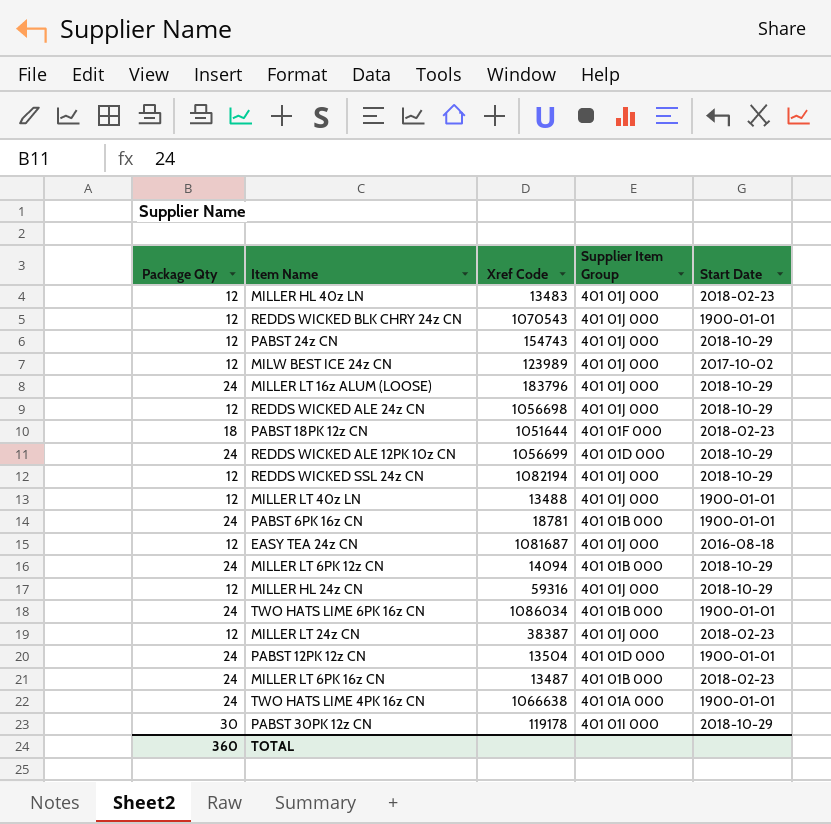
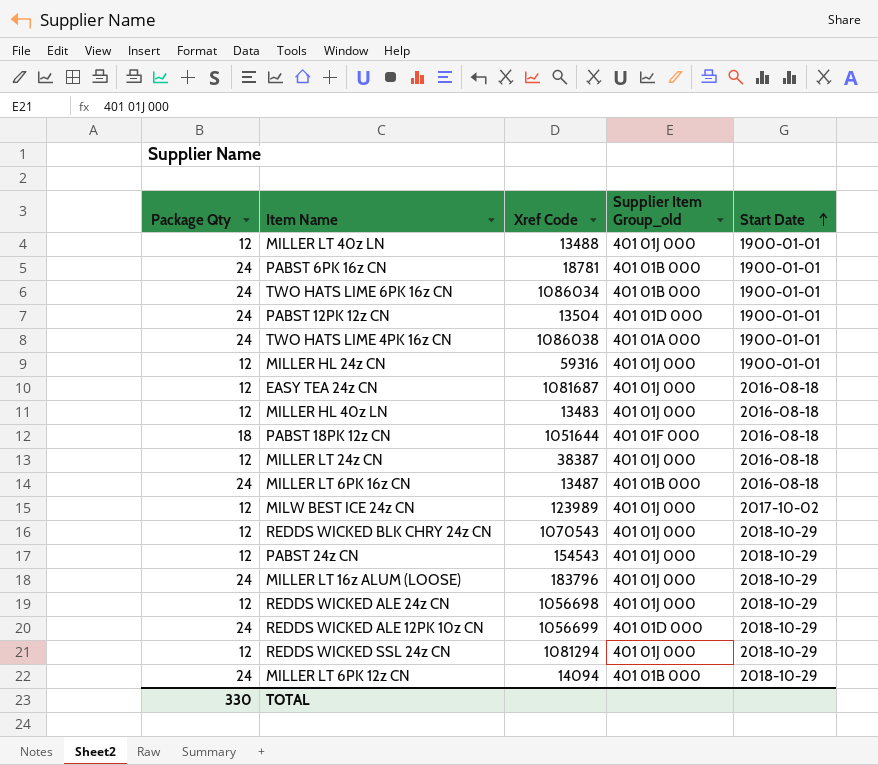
row order: none -> Start Date ascending
column name: Supplier Item Group -> Supplier Item Group_old
row PABST 30PK 12z CN: 30 | 119178 | 401 01I 000 | 2018-10-29 -> none
TWO HATS LIME 4PK 16z CN | Xref Code: 1066638 -> 1086038
MILLER HL 24z CN | Start Date: 2018-10-29 -> 1900-01-01
MILLER HL 40z LN | Start Date: 2018-02-23 -> 2016-08-18
PABST 18PK 12z CN | Start Date: 2018-02-23 -> 2016-08-18
MILLER LT 24z CN | Start Date: 2018-02-23 -> 2016-08-18
MILLER LT 6PK 16z CN | Start Date: 2018-02-23 -> 2016-08-18
REDDS WICKED BLK CHRY 24z CN | Start Date: 1900-01-01 -> 2018-10-29
PABST 24z CN | Xref Code: 154743 -> 154543
REDDS WICKED SSL 24z CN | Xref Code: 1082194 -> 1081294
TOTAL | Package Qty: 360 -> 330

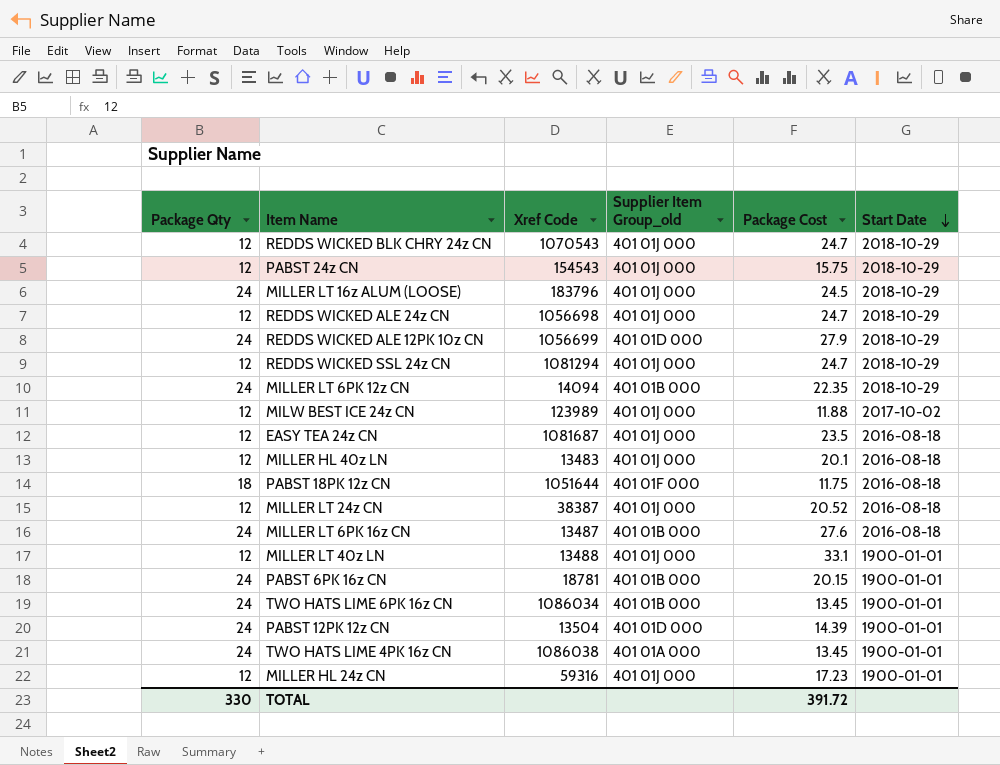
row order: Start Date ascending -> Start Date descending
column Package Cost | position: none -> 5

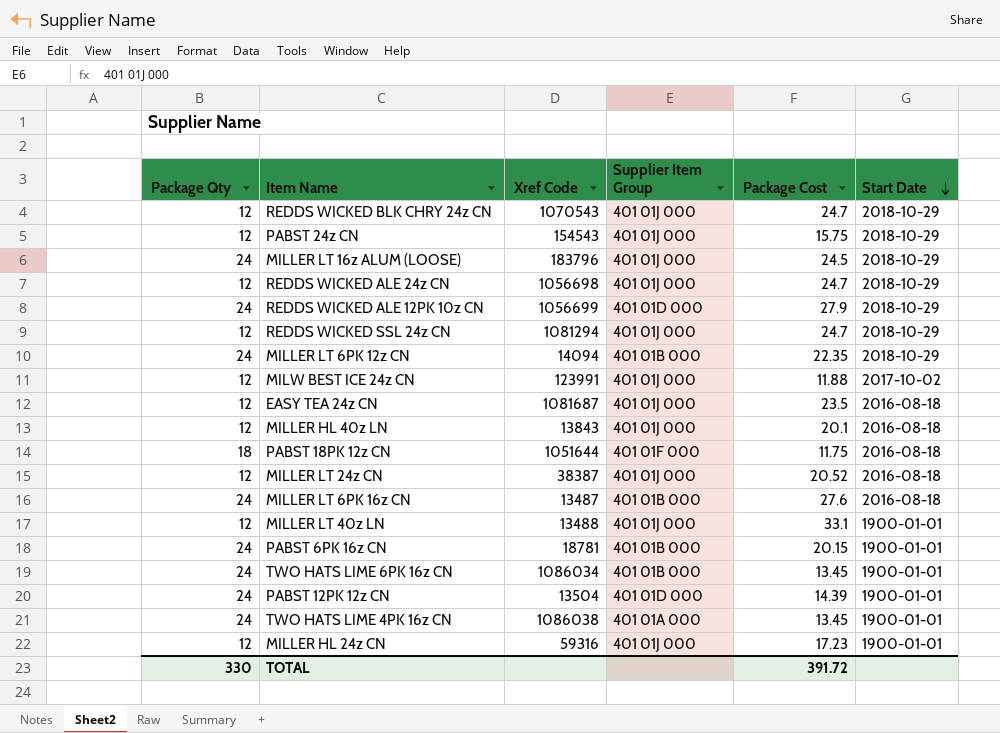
column name: Supplier Item Group_old -> Supplier Item Group
MILW BEST ICE 24z CN | Xref Code: 123989 -> 123991
MILLER HL 40z LN | Xref Code: 13483 -> 13843

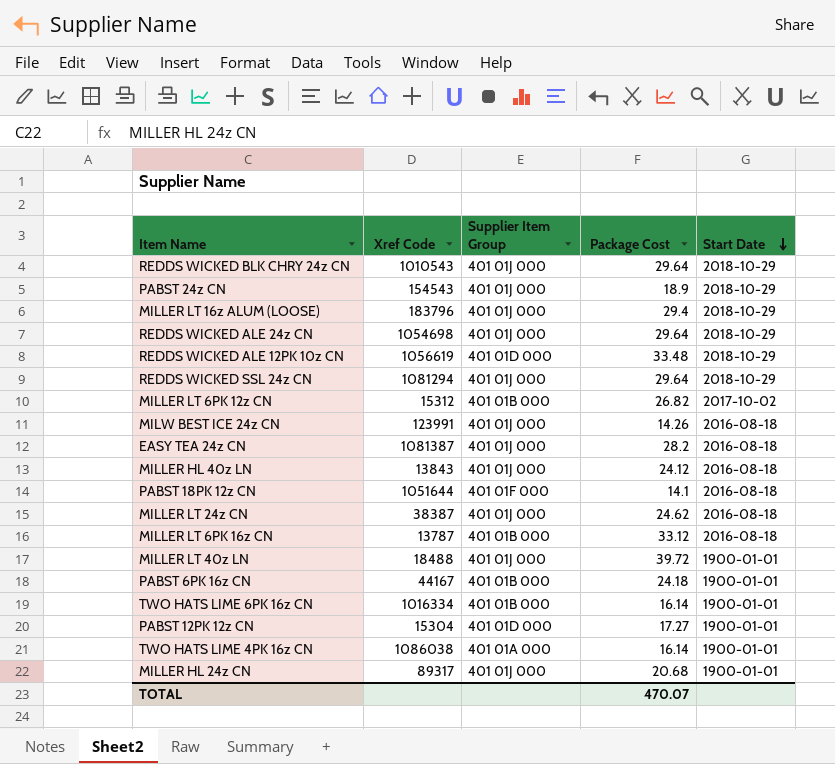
column Package Qty | position: 1 -> none
REDDS WICKED BLK CHRY 24z CN | Xref Code: 1070543 -> 1010543
REDDS WICKED BLK CHRY 24z CN | Package Cost: 24.7 -> 29.64
PABST 24z CN | Package Cost: 15.75 -> 18.9
MILLER LT 16z ALUM (LOOSE) | Package Cost: 24.5 -> 29.4
REDDS WICKED ALE 24z CN | Xref Code: 1056698 -> 1054698
REDDS WICKED ALE 24z CN | Package Cost: 24.7 -> 29.64
REDDS WICKED ALE 12PK 10z CN | Xref Code: 1056699 -> 1056619
REDDS WICKED ALE 12PK 10z CN | Package Cost: 27.9 -> 33.48
REDDS WICKED SSL 24z CN | Package Cost: 24.7 -> 29.64
MILLER LT 6PK 12z CN | Xref Code: 14094 -> 15312
MILLER LT 6PK 12z CN | Package Cost: 22.35 -> 26.82
MILLER LT 6PK 12z CN | Start Date: 2018-10-29 -> 2017-10-02
MILW BEST ICE 24z CN | Package Cost: 11.88 -> 14.26
MILW BEST ICE 24z CN | Start Date: 2017-10-02 -> 2016-08-18
EASY TEA 24z CN | Xref Code: 1081687 -> 1081387
EASY TEA 24z CN | Package Cost: 23.5 -> 28.2
MILLER HL 40z LN | Package Cost: 20.1 -> 24.12
PABST 18PK 12z CN | Package Cost: 11.75 -> 14.1
MILLER LT 24z CN | Package Cost: 20.52 -> 24.62
MILLER LT 6PK 16z CN | Xref Code: 13487 -> 13787
MILLER LT 6PK 16z CN | Package Cost: 27.6 -> 33.12
MILLER LT 40z LN | Xref Code: 13488 -> 18488
MILLER LT 40z LN | Package Cost: 33.1 -> 39.72
PABST 6PK 16z CN | Xref Code: 18781 -> 44167
PABST 6PK 16z CN | Package Cost: 20.15 -> 24.18
TWO HATS LIME 6PK 16z CN | Xref Code: 1086034 -> 1016334
TWO HATS LIME 6PK 16z CN | Package Cost: 13.45 -> 16.14
PABST 12PK 12z CN | Xref Code: 13504 -> 15304
PABST 12PK 12z CN | Package Cost: 14.39 -> 17.27
TWO HATS LIME 4PK 16z CN | Package Cost: 13.45 -> 16.14
MILLER HL 24z CN | Xref Code: 59316 -> 89317
MILLER HL 24z CN | Package Cost: 17.23 -> 20.68
TOTAL | Package Cost: 391.72 -> 470.07

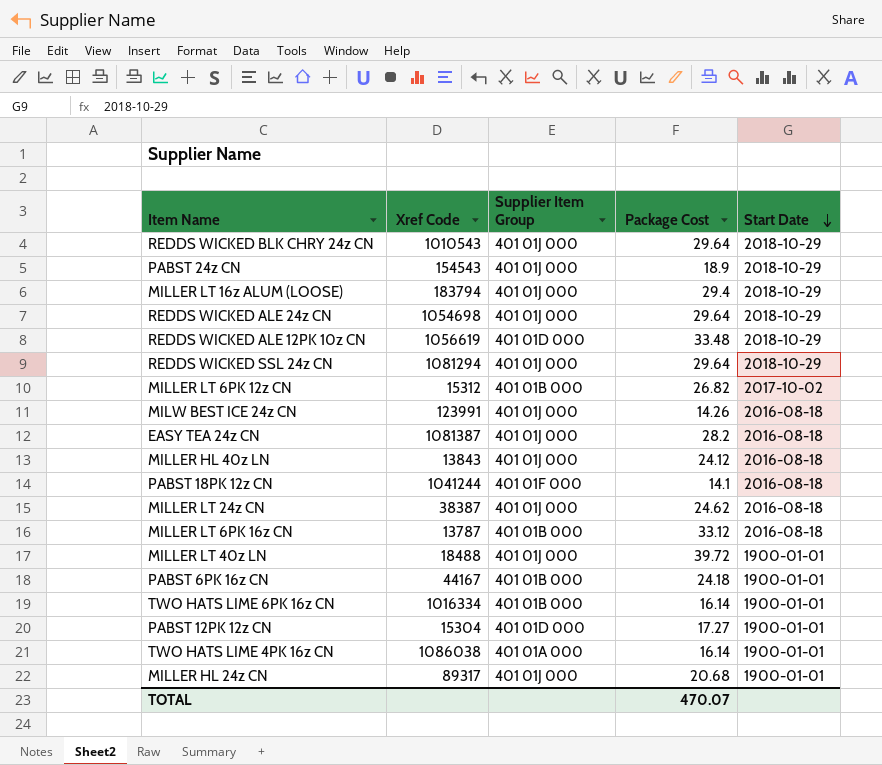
MILLER LT 16z ALUM (LOOSE) | Xref Code: 183796 -> 183794
PABST 18PK 12z CN | Xref Code: 1051644 -> 1041244

